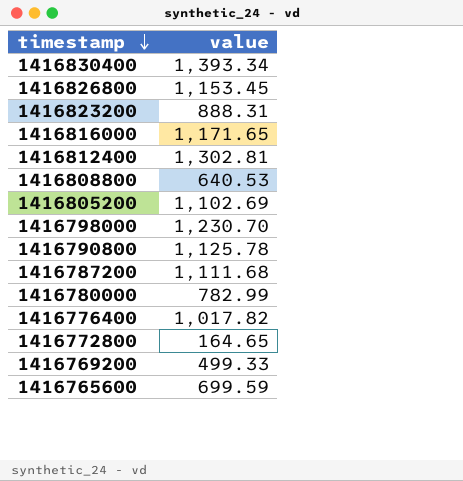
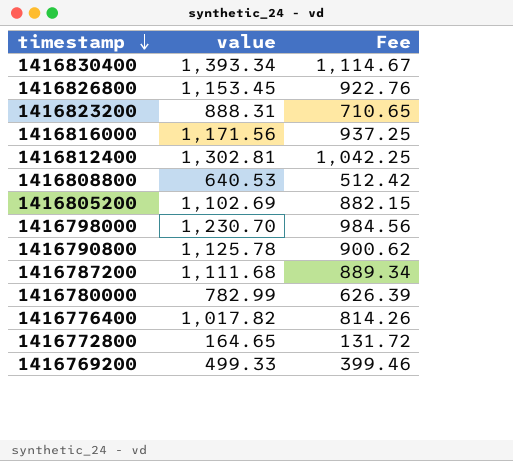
column Fee | formula: none -> [value] * 0.8
row 1416765600: 699.59 -> none
1416816000 | value: 1,171.65 -> 1,171.56

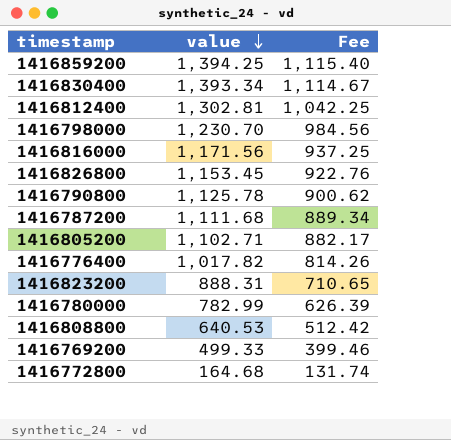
row order: timestamp descending -> value descending
row 1416859200: none -> 1,394.25 | 1,115.40
1416805200 | value: 1,102.69 -> 1,102.71
1416805200 | Fee: 882.15 -> 882.17
1416772800 | value: 164.65 -> 164.68
1416772800 | Fee: 131.72 -> 131.74

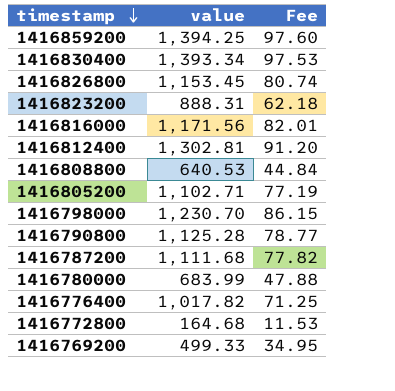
row order: value descending -> timestamp descending
column Fee | formula: [value] * 0.8 -> [value] * 0.07
1416790800 | value: 1,125.78 -> 1,125.28
1416780000 | value: 782.99 -> 683.99

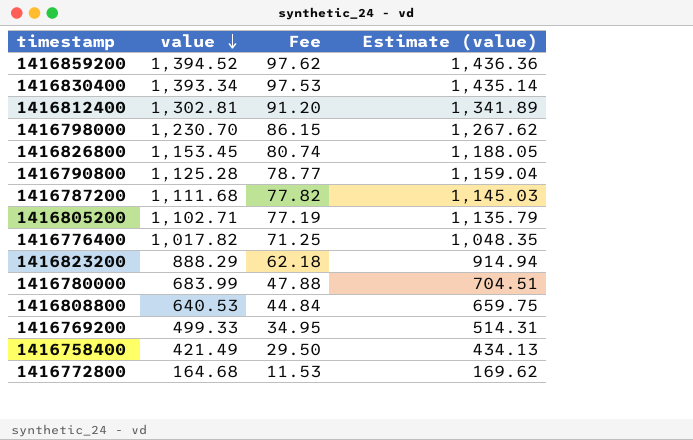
row order: timestamp descending -> value descending
column Estimate (value) | formula: none -> [value] * 1.03
row 1416816000: 1,171.56 | 82.01 -> none
1416859200 | value: 1,394.25 -> 1,394.52
1416859200 | Fee: 97.60 -> 97.62
1416823200 | value: 888.31 -> 888.29
row 1416758400: none -> 421.49 | 29.50 | 434.13

